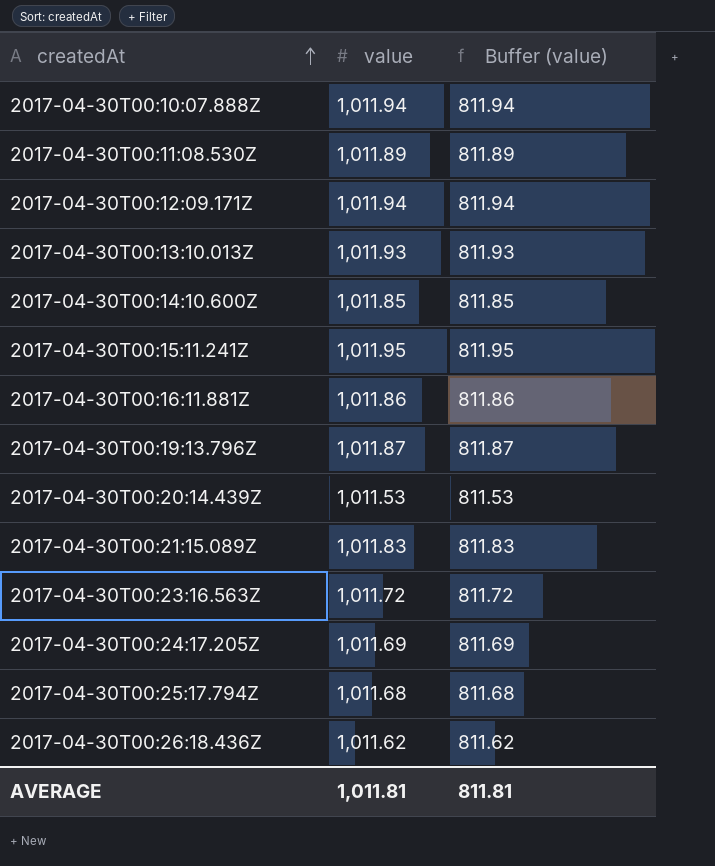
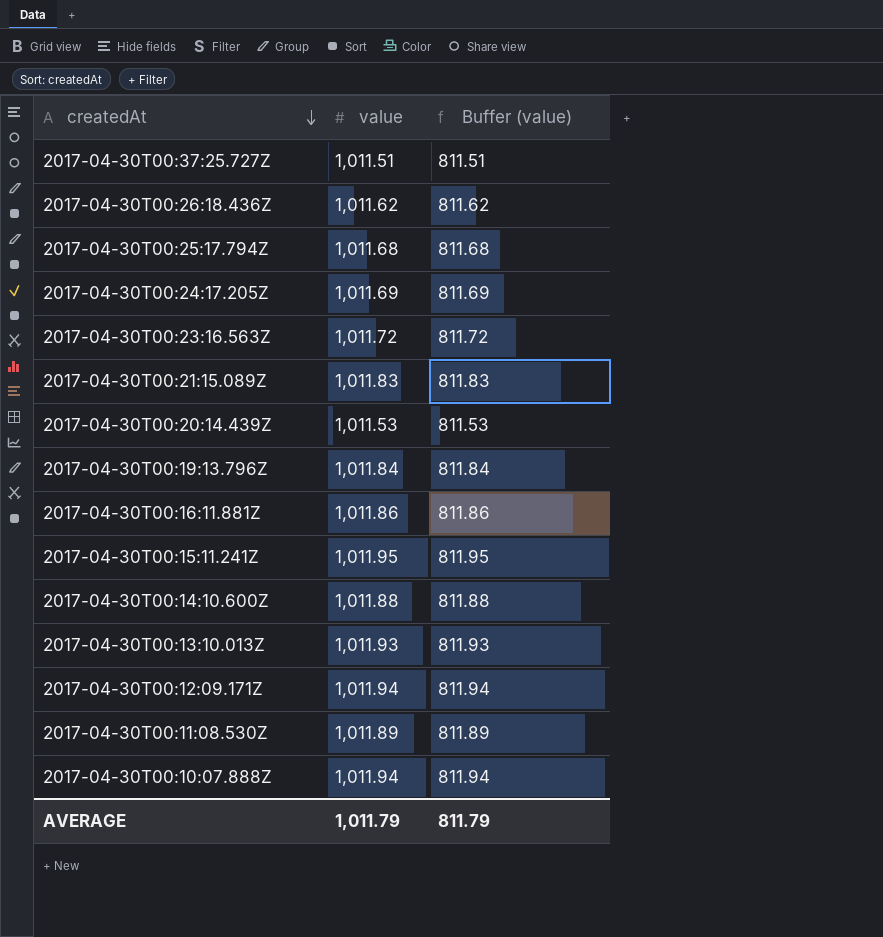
row order: createdAt ascending -> createdAt descending
row 2017-04-30T00:37:25.727Z: none -> 1,011.51 | 811.51
2017-04-30T00:19:13.796Z | value: 1,011.87 -> 1,011.84
2017-04-30T00:19:13.796Z | Buffer (value): 811.87 -> 811.84
2017-04-30T00:14:10.600Z | value: 1,011.85 -> 1,011.88
2017-04-30T00:14:10.600Z | Buffer (value): 811.85 -> 811.88
AVERAGE | value: 1,011.81 -> 1,011.79
AVERAGE | Buffer (value): 811.81 -> 811.79

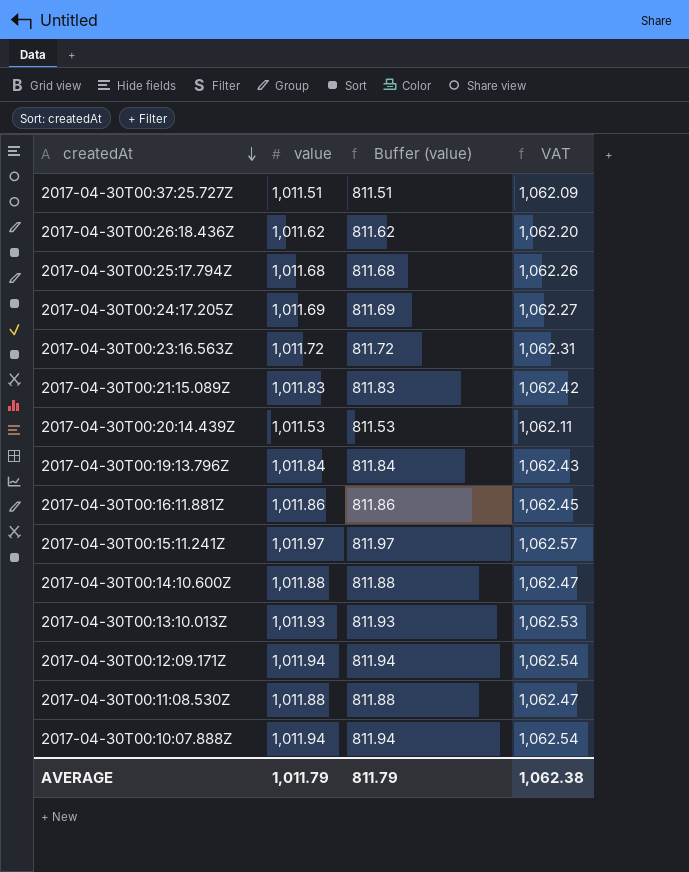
column VAT | formula: none -> [value] * 1.05
2017-04-30T00:15:11.241Z | value: 1,011.95 -> 1,011.97
2017-04-30T00:15:11.241Z | Buffer (value): 811.95 -> 811.97
2017-04-30T00:11:08.530Z | value: 1,011.89 -> 1,011.88
2017-04-30T00:11:08.530Z | Buffer (value): 811.89 -> 811.88

